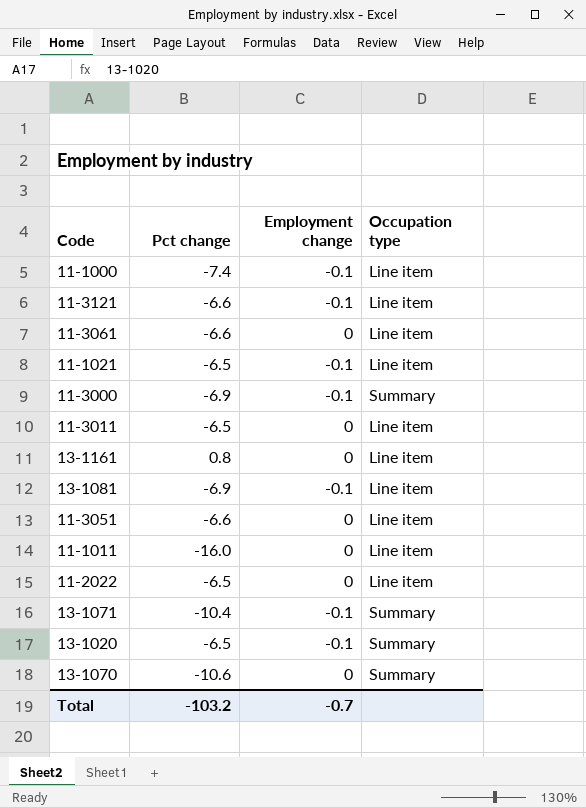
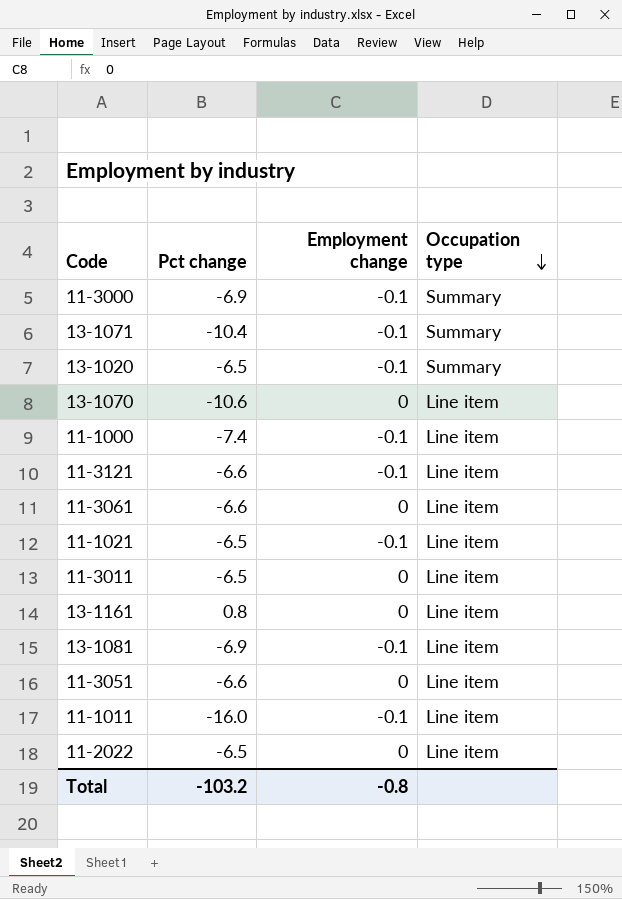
row order: none -> Occupation type descending
13-1070 | Occupation type: Summary -> Line item
11-1011 | Employment change: 0 -> -0.1
Total | Employment change: -0.7 -> -0.8

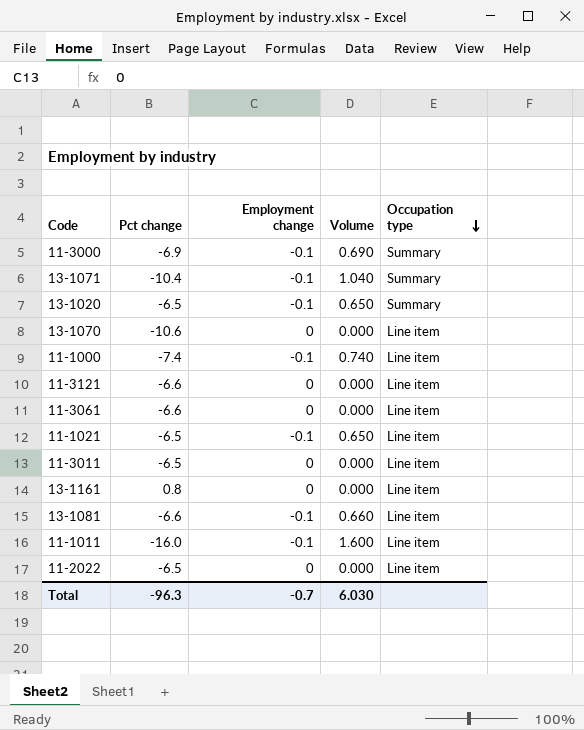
column Volume | formula: none -> [Pct change] * [Employment change]
row 11-3051: -6.6 | 0 | Line item -> none
11-3121 | Employment change: -0.1 -> 0
13-1081 | Pct change: -6.9 -> -6.6
Total | Pct change: -103.2 -> -96.3
Total | Employment change: -0.8 -> -0.7

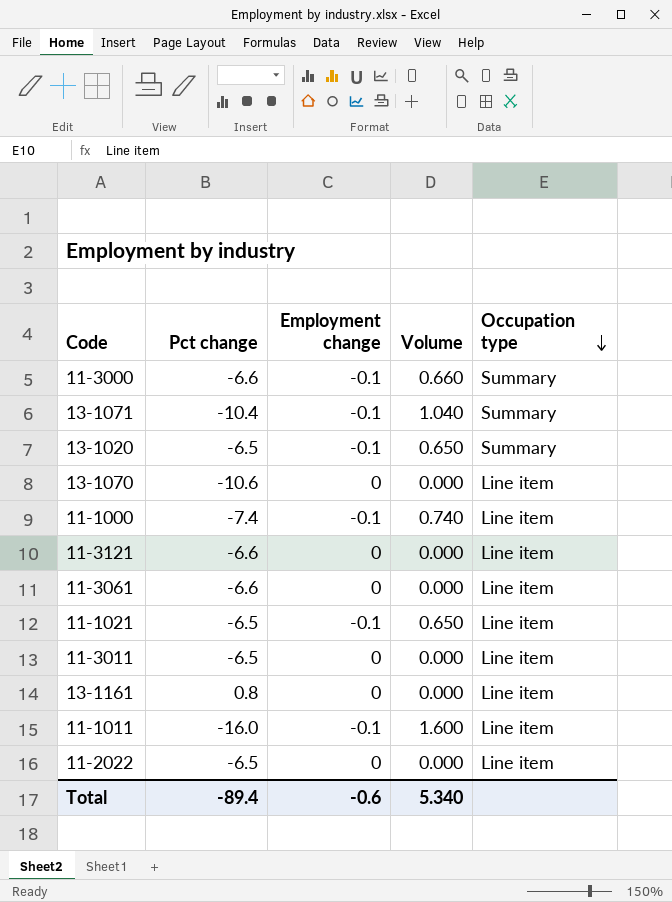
row 13-1081: -6.6 | -0.1 | 0.660 | Line item -> none
11-3000 | Pct change: -6.9 -> -6.6
11-3000 | Volume: 0.690 -> 0.660
Total | Pct change: -96.3 -> -89.4
Total | Employment change: -0.7 -> -0.6
Total | Volume: 6.030 -> 5.340

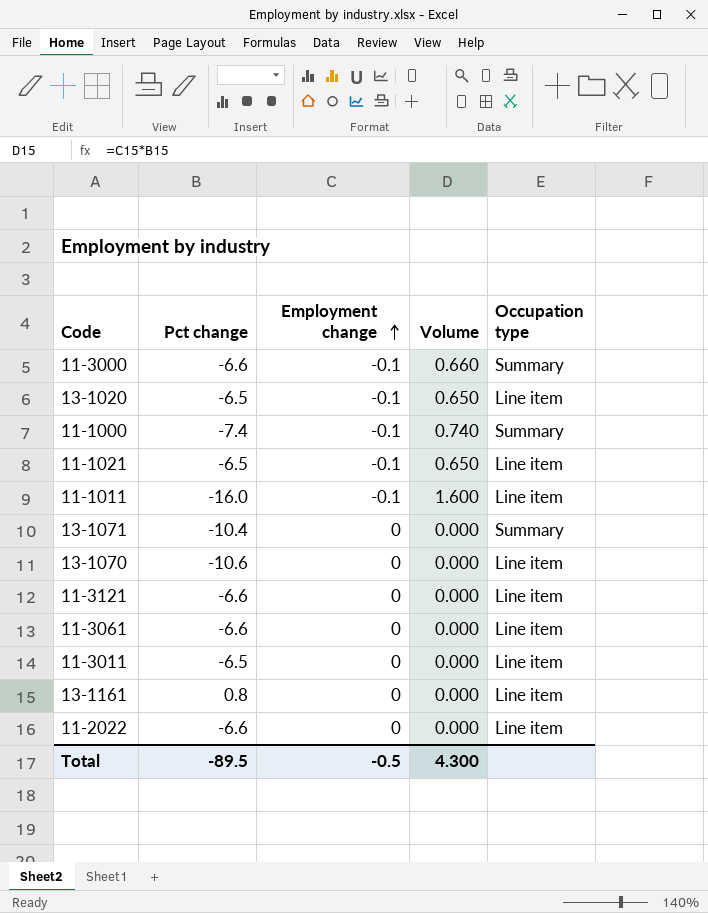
row order: Occupation type descending -> Employment change ascending
13-1020 | Occupation type: Summary -> Line item
11-1000 | Occupation type: Line item -> Summary
13-1071 | Employment change: -0.1 -> 0
13-1071 | Volume: 1.040 -> 0.000
11-2022 | Pct change: -6.5 -> -6.6
Total | Pct change: -89.4 -> -89.5
Total | Employment change: -0.6 -> -0.5
Total | Volume: 5.340 -> 4.300

